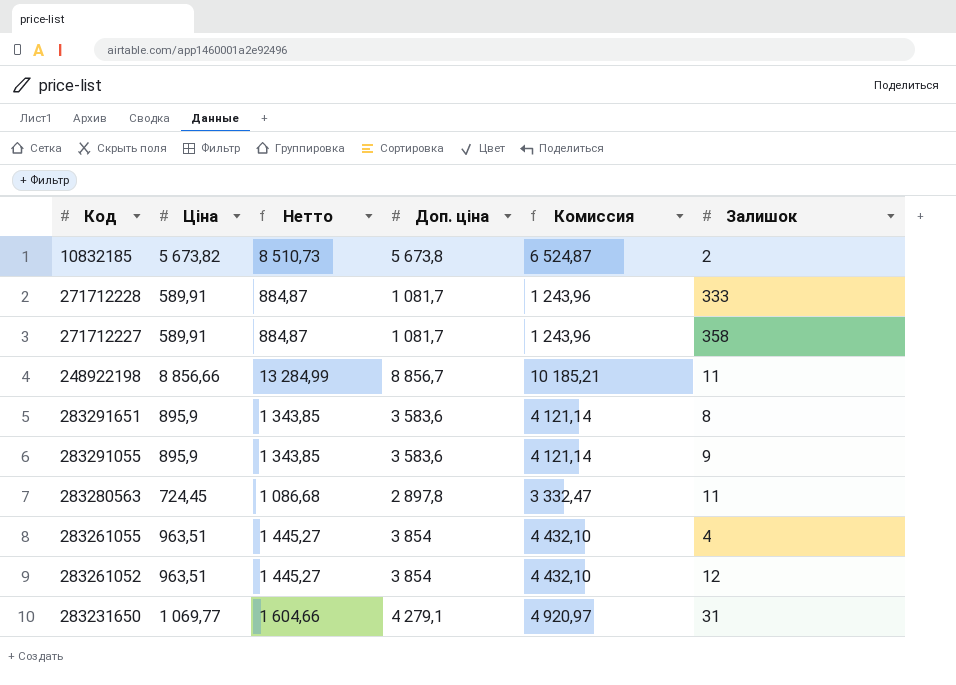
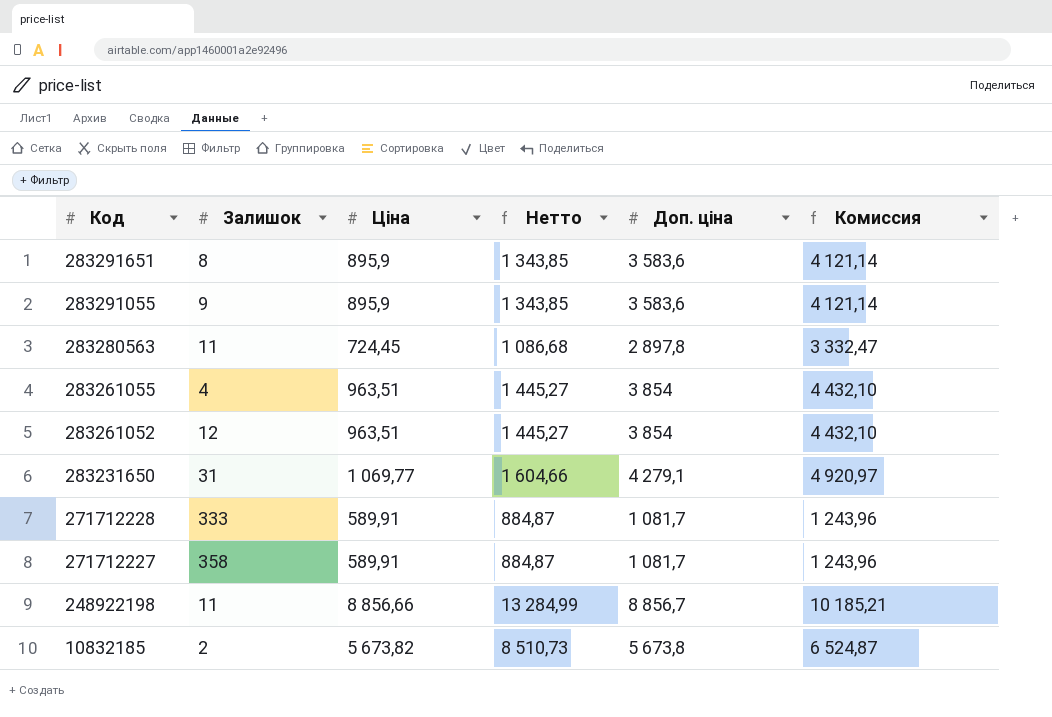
row order: none -> Код descending
column Залишок | position: 6 -> 2

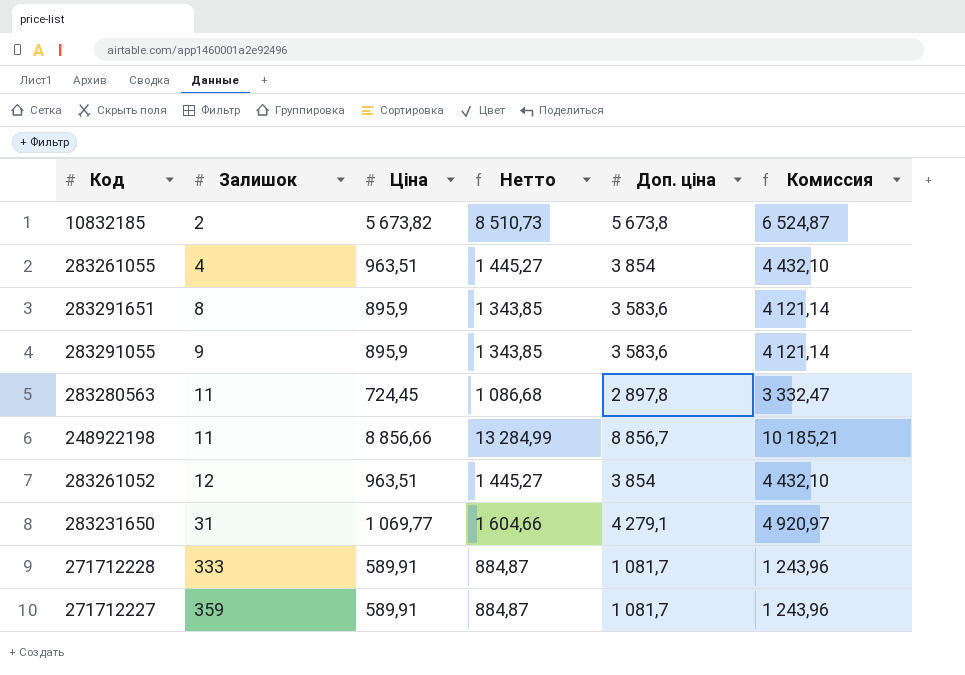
row order: Код descending -> Залишок ascending
271712227 | Залишок: 358 -> 359

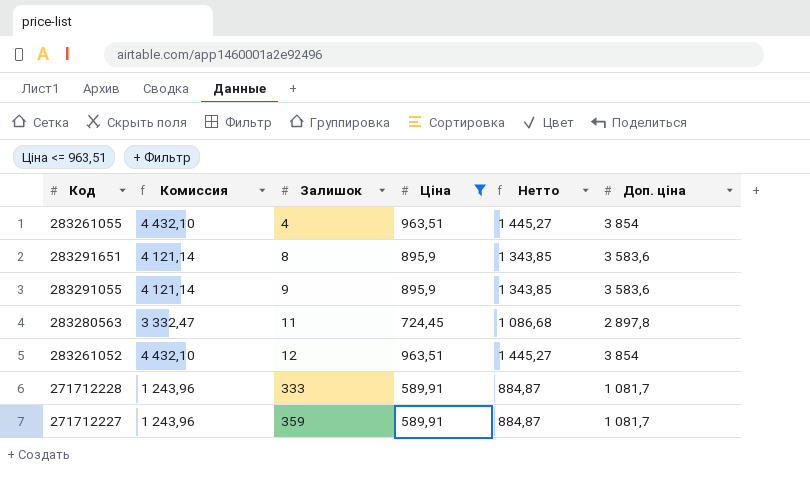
filter: none -> Ціна <= 963,51
column Комиссия | position: 6 -> 2

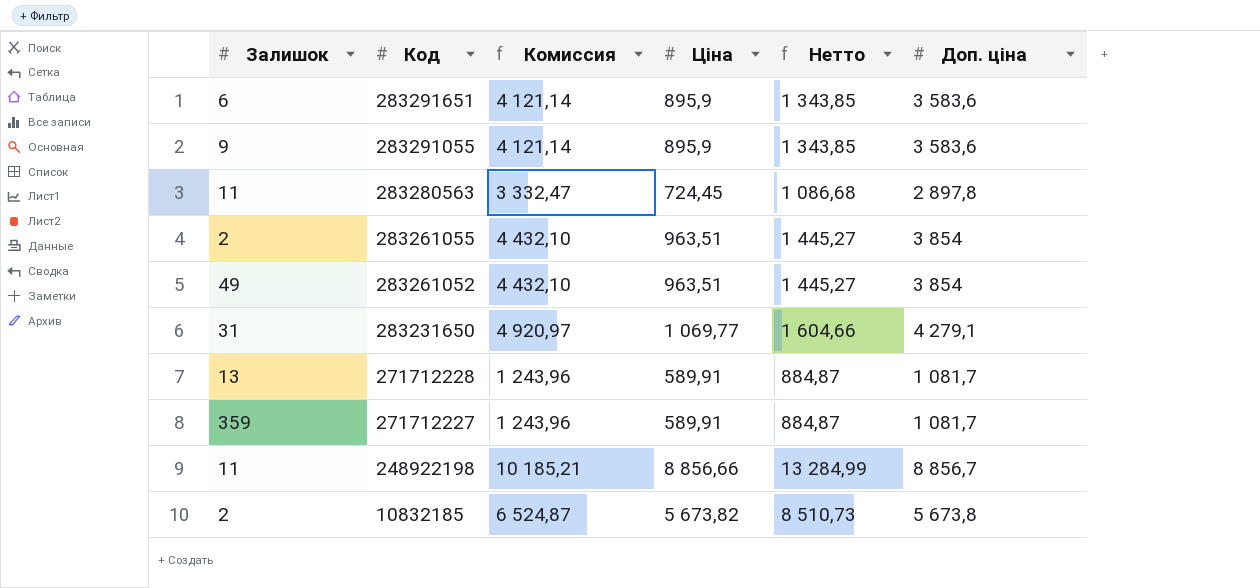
filter: Ціна <= 963,51 -> none
row order: Залишок ascending -> Код descending
column Залишок | position: 3 -> 1
283291651 | Залишок: 8 -> 6
283261055 | Залишок: 4 -> 2
283261052 | Залишок: 12 -> 49
271712228 | Залишок: 333 -> 13

